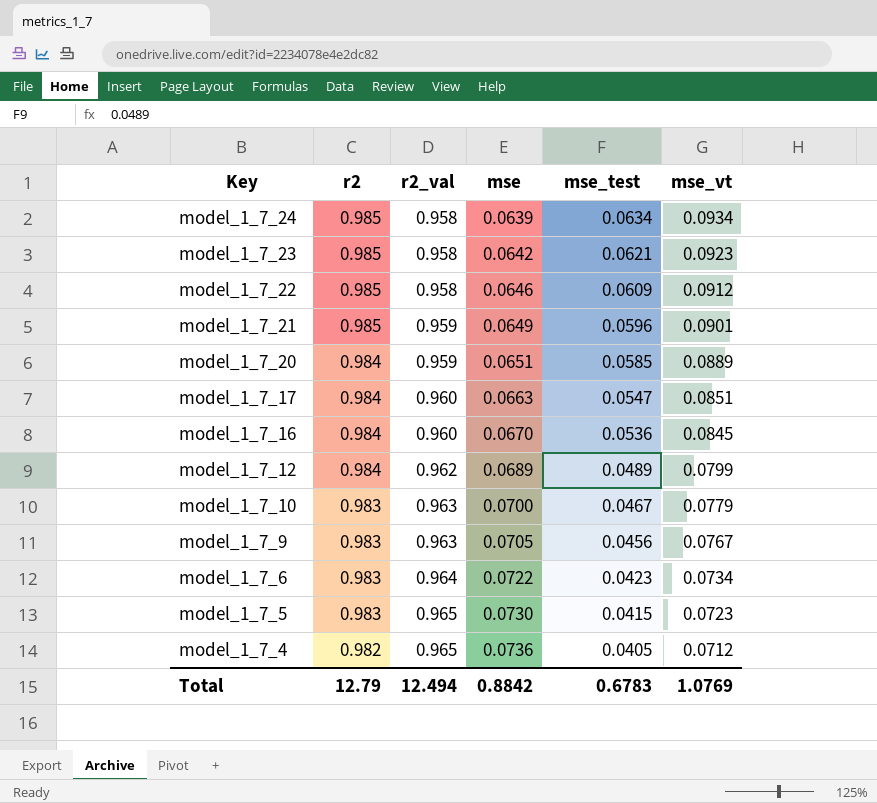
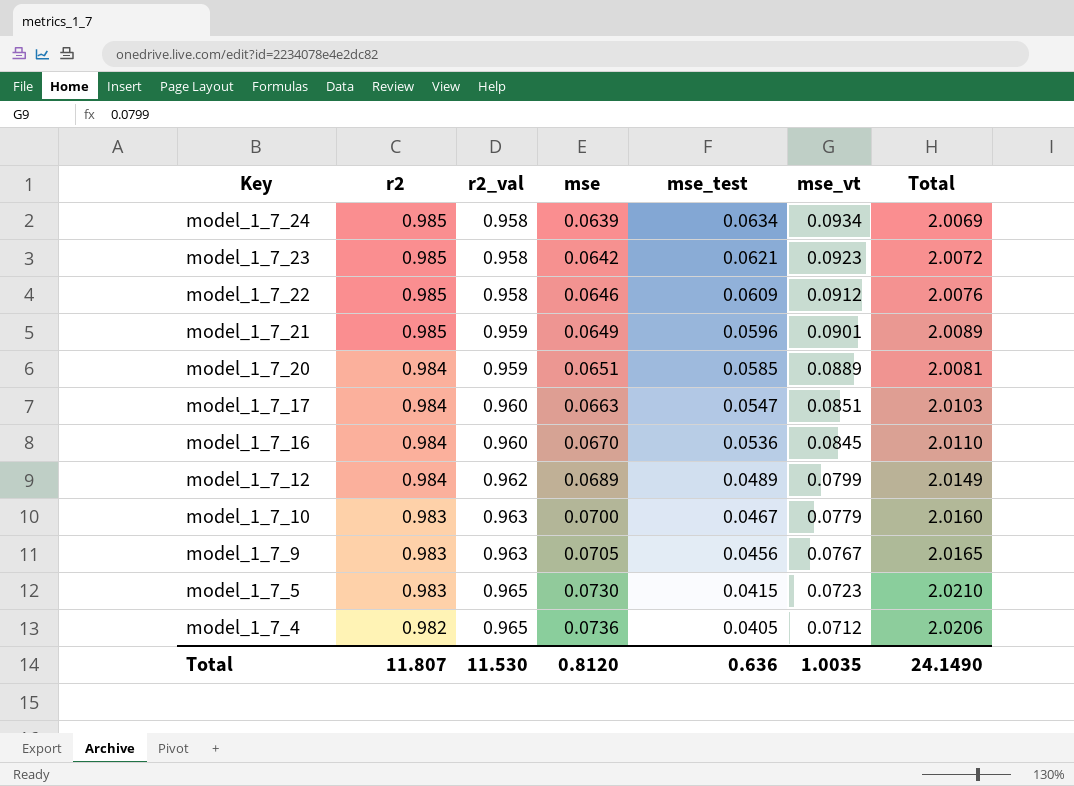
column Total | formula: none -> [r2] + [r2_val] + [mse]
row model_1_7_6: 0.983 | 0.964 | 0.0722 | 0.0423 | 0.0734 -> none
Total | r2: 12.79 -> 11.807
Total | r2_val: 12.494 -> 11.530
Total | mse: 0.8842 -> 0.8120
Total | mse_test: 0.6783 -> 0.636
Total | mse_vt: 1.0769 -> 1.0035

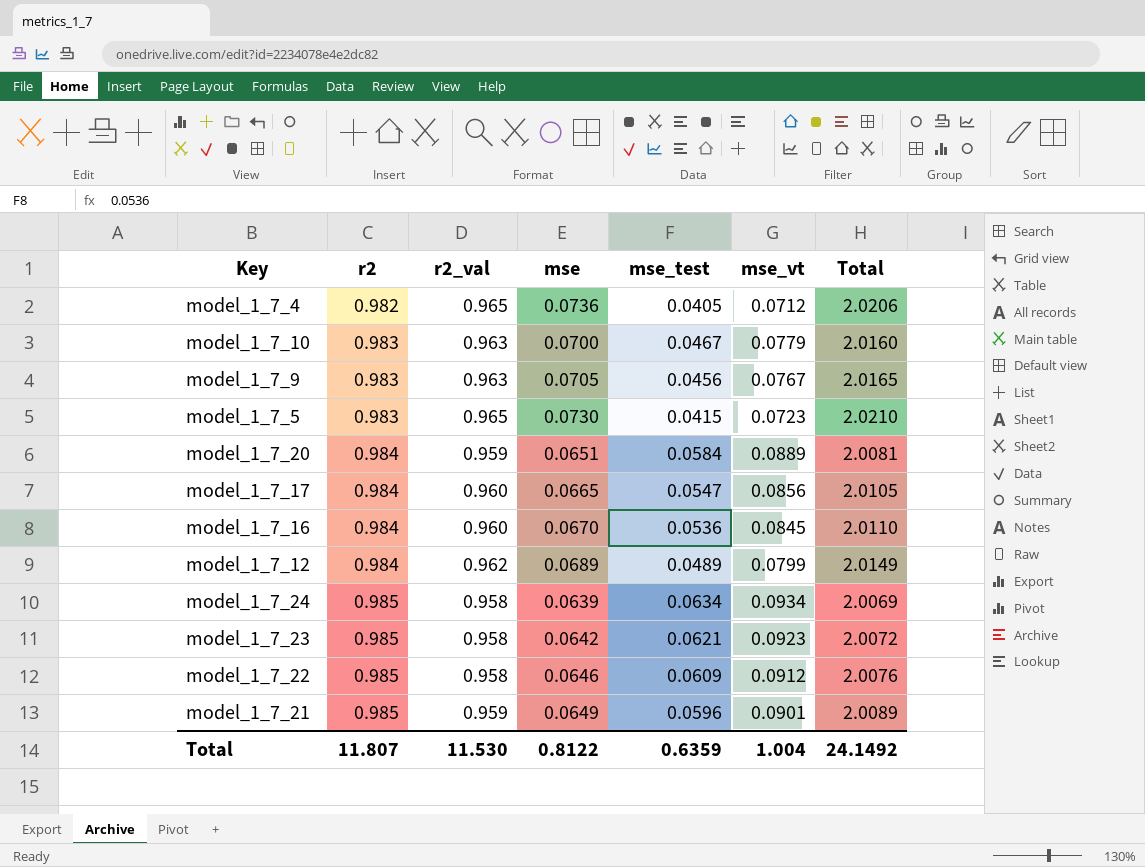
row order: Key descending -> r2 ascending
model_1_7_20 | mse_test: 0.0585 -> 0.0584
model_1_7_17 | mse: 0.0663 -> 0.0665
model_1_7_17 | mse_vt: 0.0851 -> 0.0856
model_1_7_17 | Total: 2.0103 -> 2.0105
Total | mse: 0.8120 -> 0.8122
Total | mse_test: 0.636 -> 0.6359
Total | mse_vt: 1.0035 -> 1.004
Total | Total: 24.1490 -> 24.1492

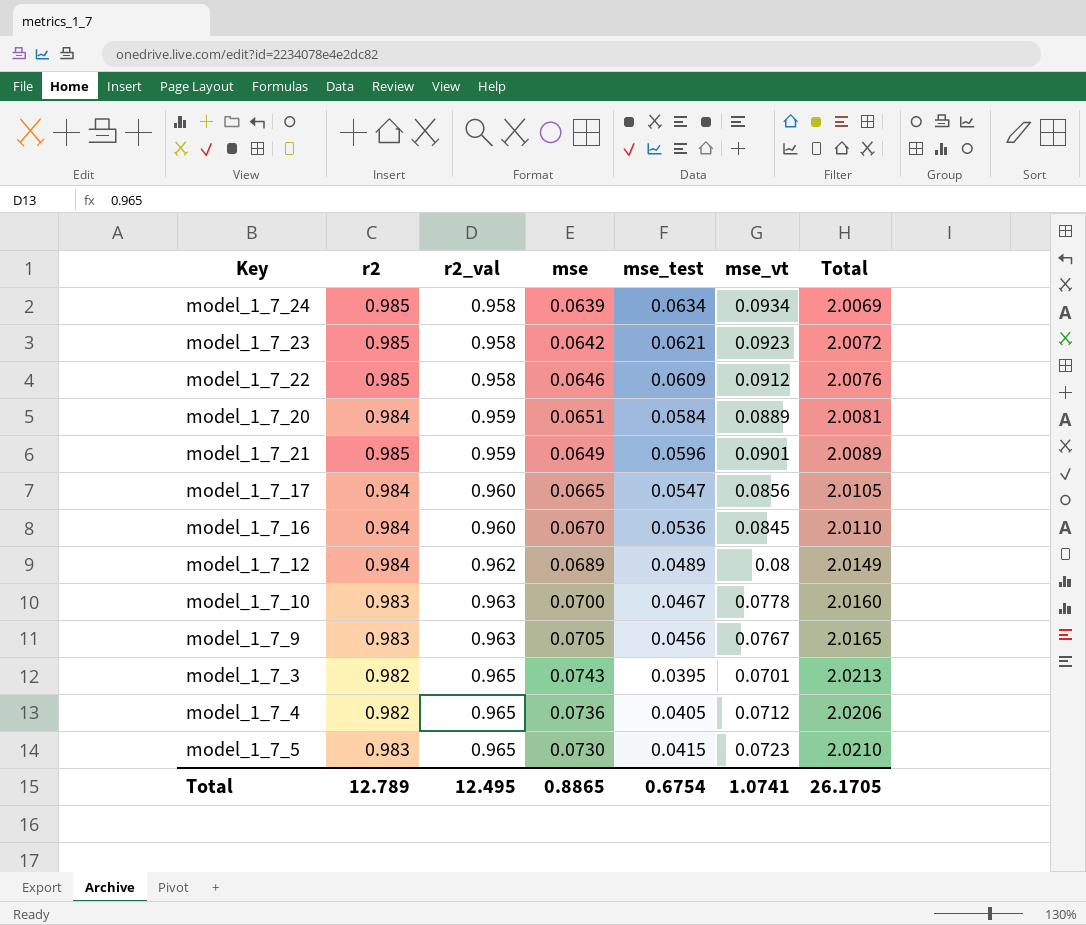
row order: r2 ascending -> r2_val ascending
model_1_7_12 | mse_vt: 0.0799 -> 0.08
model_1_7_10 | mse_vt: 0.0779 -> 0.0778
row model_1_7_3: none -> 0.982 | 0.965 | 0.0743 | 0.0395 | 0.0701 | 2.0213
Total | r2: 11.807 -> 12.789
Total | r2_val: 11.530 -> 12.495
Total | mse: 0.8122 -> 0.8865
Total | mse_test: 0.6359 -> 0.6754
Total | mse_vt: 1.004 -> 1.0741
Total | Total: 24.1492 -> 26.1705

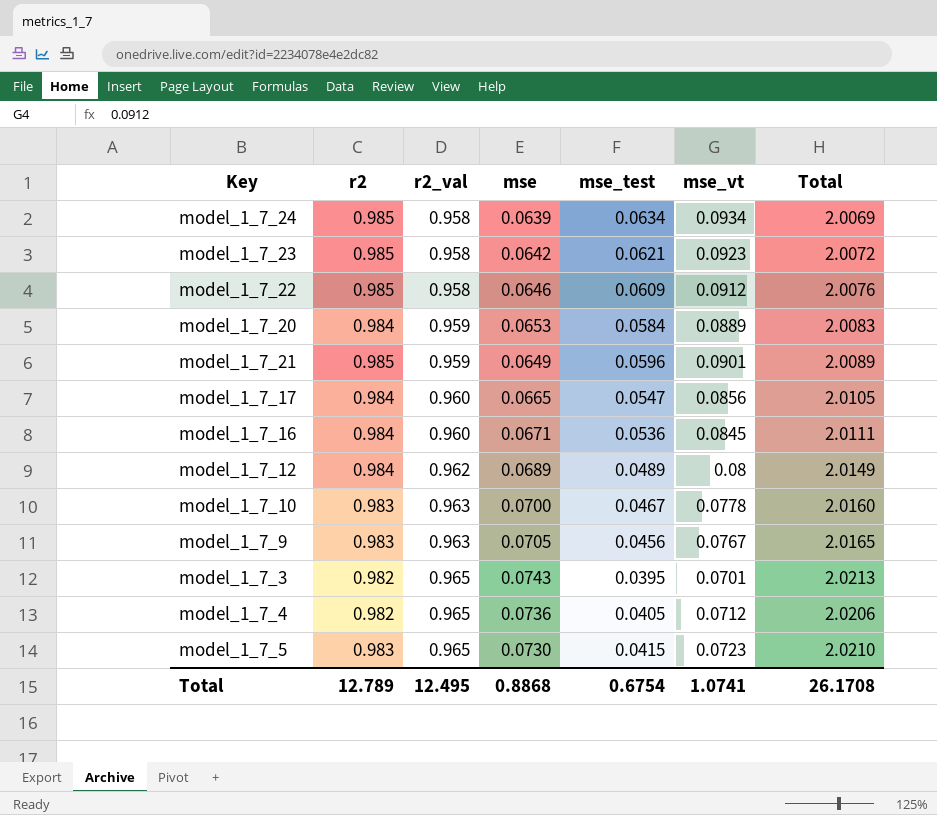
model_1_7_20 | mse: 0.0651 -> 0.0653
model_1_7_20 | Total: 2.0081 -> 2.0083
model_1_7_16 | mse: 0.0670 -> 0.0671
model_1_7_16 | Total: 2.0110 -> 2.0111
Total | mse: 0.8865 -> 0.8868
Total | Total: 26.1705 -> 26.1708

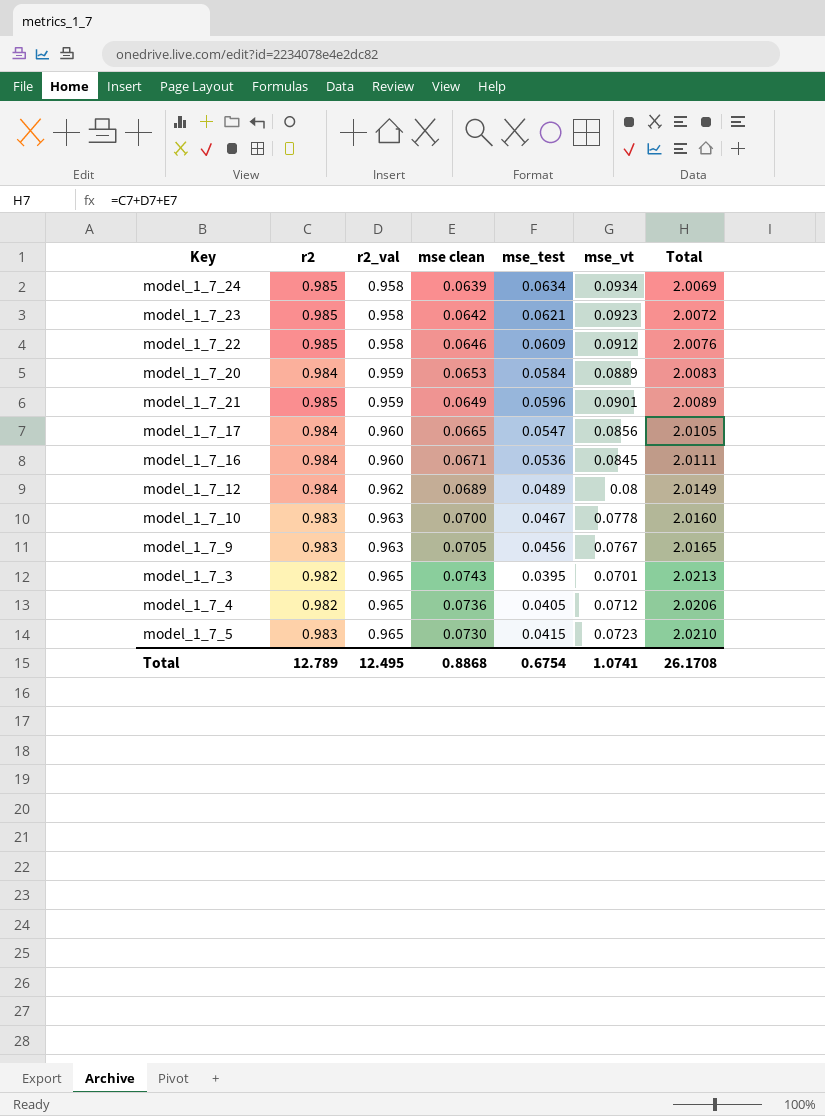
column name: mse -> mse clean

